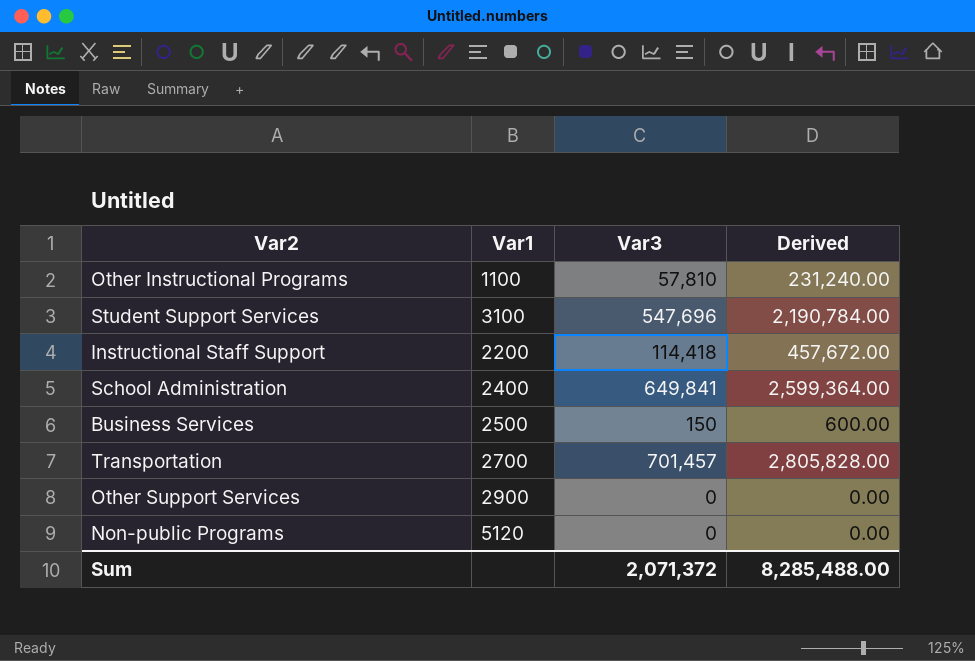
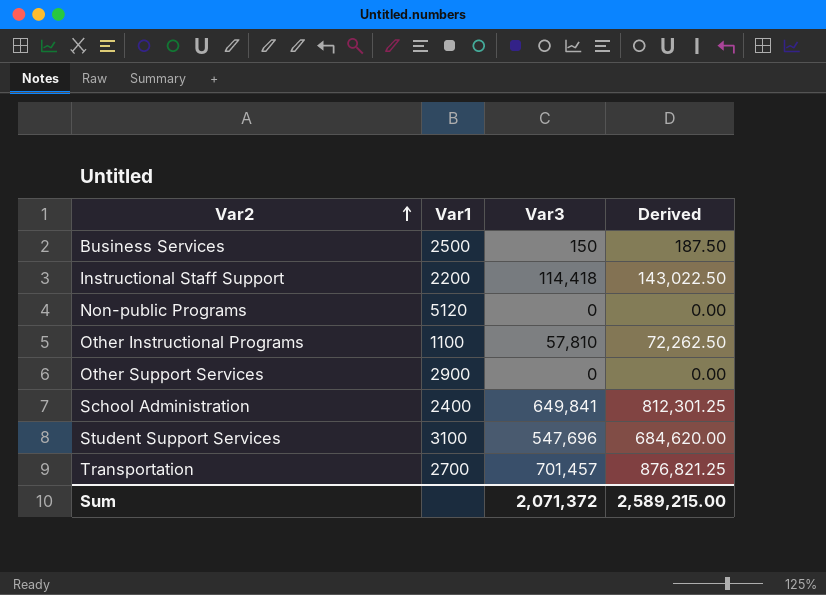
row order: none -> Var2 ascending
column Derived | formula: [Var3] * 4 -> [Var3] * 1.25
Sum | Derived: 8,285,488.00 -> 2,589,215.00

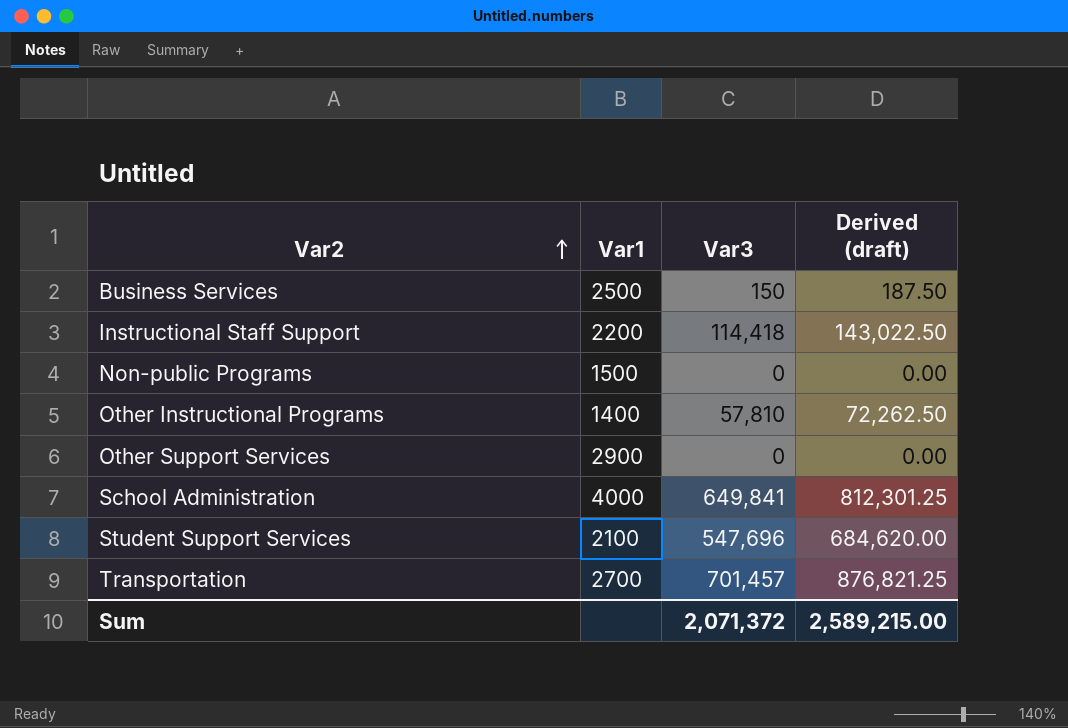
column name: Derived -> Derived (draft)
Non-public Programs | Var1: 5120 -> 1500
Other Instructional Programs | Var1: 1100 -> 1400
School Administration | Var1: 2400 -> 4000
Student Support Services | Var1: 3100 -> 2100

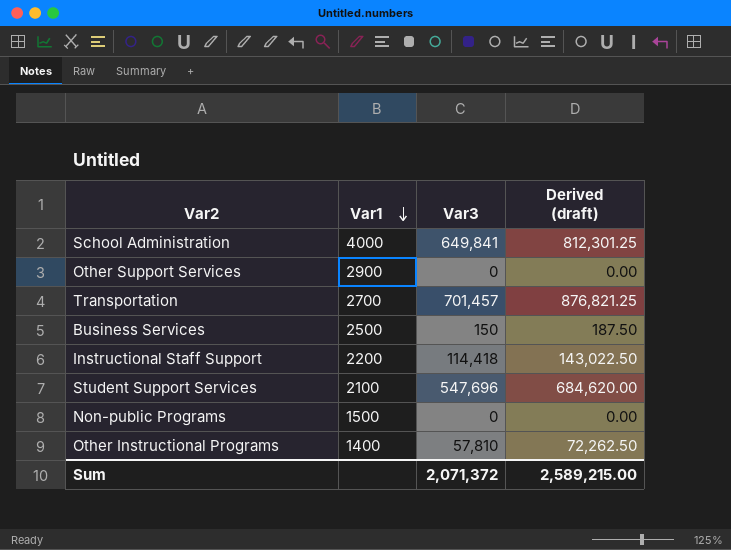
row order: Var2 ascending -> Var1 descending

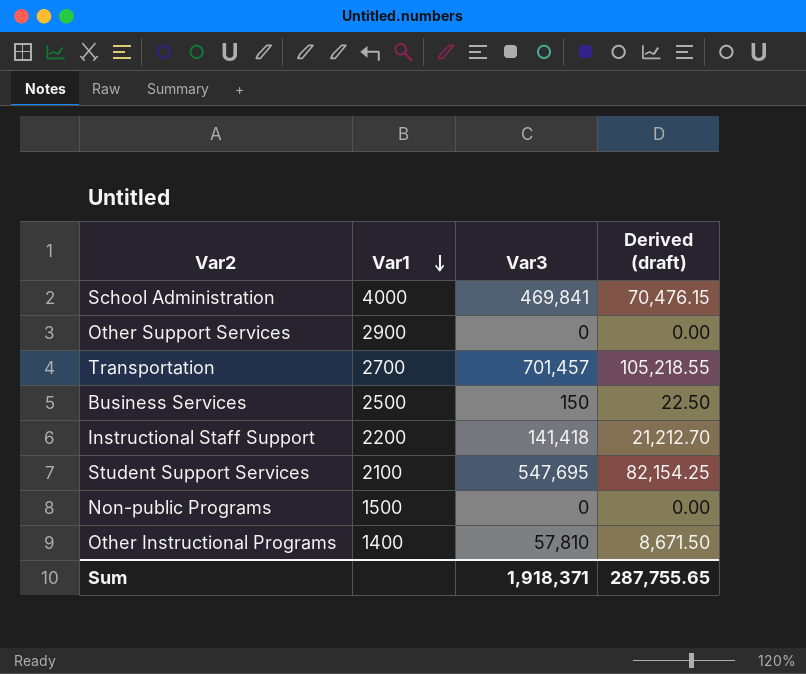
column Derived (draft) | formula: [Var3] * 1.25 -> [Var3] * 0.15
School Administration | Var3: 649,841 -> 469,841
Instructional Staff Support | Var3: 114,418 -> 141,418
Student Support Services | Var3: 547,696 -> 547,695
Sum | Var3: 2,071,372 -> 1,918,371
Sum | Derived (draft): 2,589,215.00 -> 287,755.65

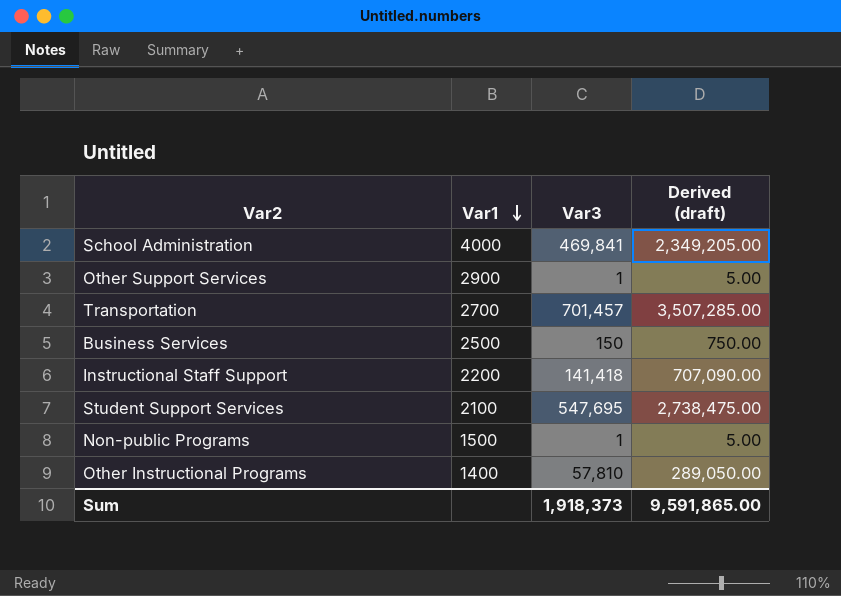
column Derived (draft) | formula: [Var3] * 0.15 -> [Var3] * 5
Other Support Services | Var3: 0 -> 1
Non-public Programs | Var3: 0 -> 1
Sum | Var3: 1,918,371 -> 1,918,373
Sum | Derived (draft): 287,755.65 -> 9,591,865.00

